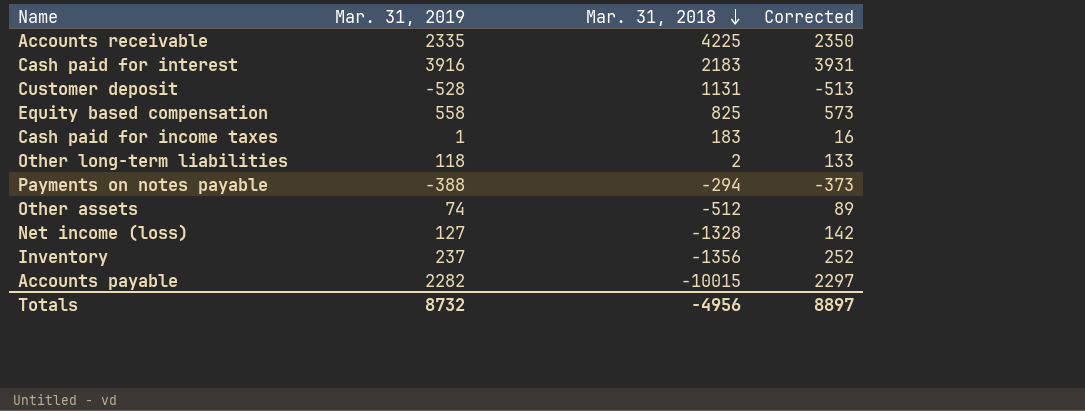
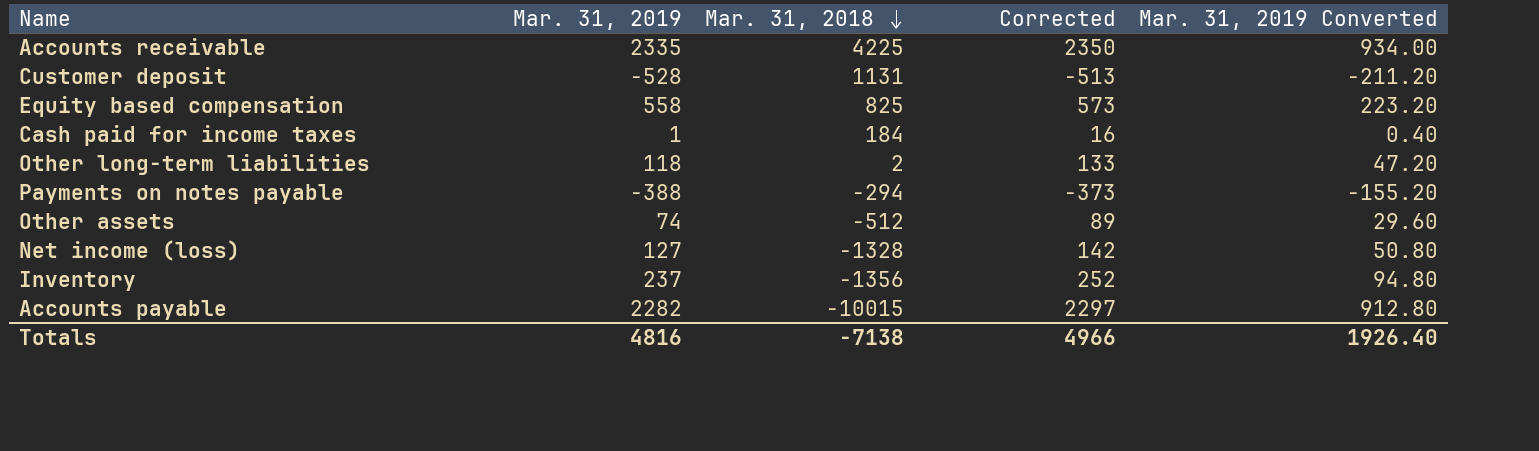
column Mar. 31, 2019 Converted | formula: none -> [Mar. 31, 2019] * 0.4
row Cash paid for interest: 3916 | 2183 | 3931 -> none
Cash paid for income taxes | Mar. 31, 2018: 183 -> 184
Totals | Mar. 31, 2019: 8732 -> 4816
Totals | Mar. 31, 2018: -4956 -> -7138
Totals | Corrected: 8897 -> 4966

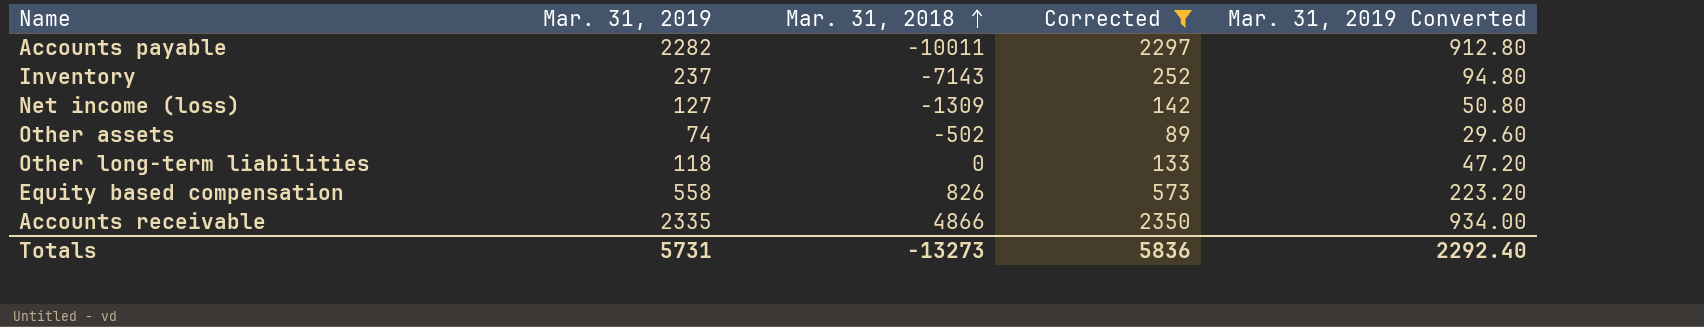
filter: none -> Corrected >= 89
row order: Mar. 31, 2018 descending -> Mar. 31, 2018 ascending
Accounts payable | Mar. 31, 2018: -10015 -> -10011
Inventory | Mar. 31, 2018: -1356 -> -7143
Net income (loss) | Mar. 31, 2018: -1328 -> -1309
Other assets | Mar. 31, 2018: -512 -> -502
Other long-term liabilities | Mar. 31, 2018: 2 -> 0
Equity based compensation | Mar. 31, 2018: 825 -> 826
Accounts receivable | Mar. 31, 2018: 4225 -> 4866
Totals | Mar. 31, 2019: 4816 -> 5731
Totals | Mar. 31, 2018: -7138 -> -13273
Totals | Corrected: 4966 -> 5836
Totals | Mar. 31, 2019 Converted: 1926.40 -> 2292.40

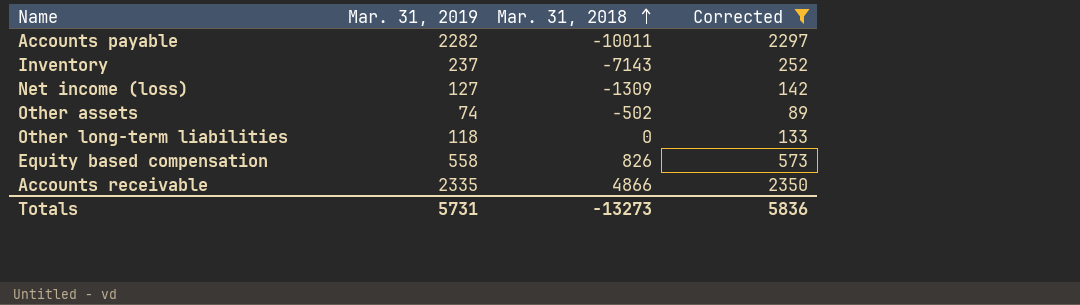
column Mar. 31, 2019 Converted | formula: [Mar. 31, 2019] * 0.4 -> none

